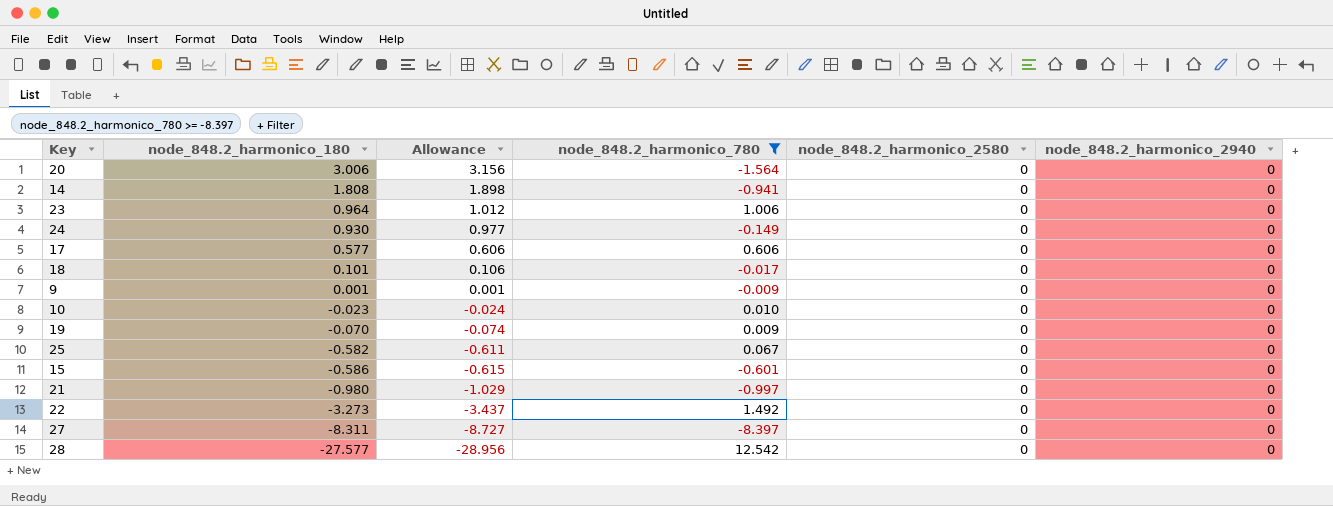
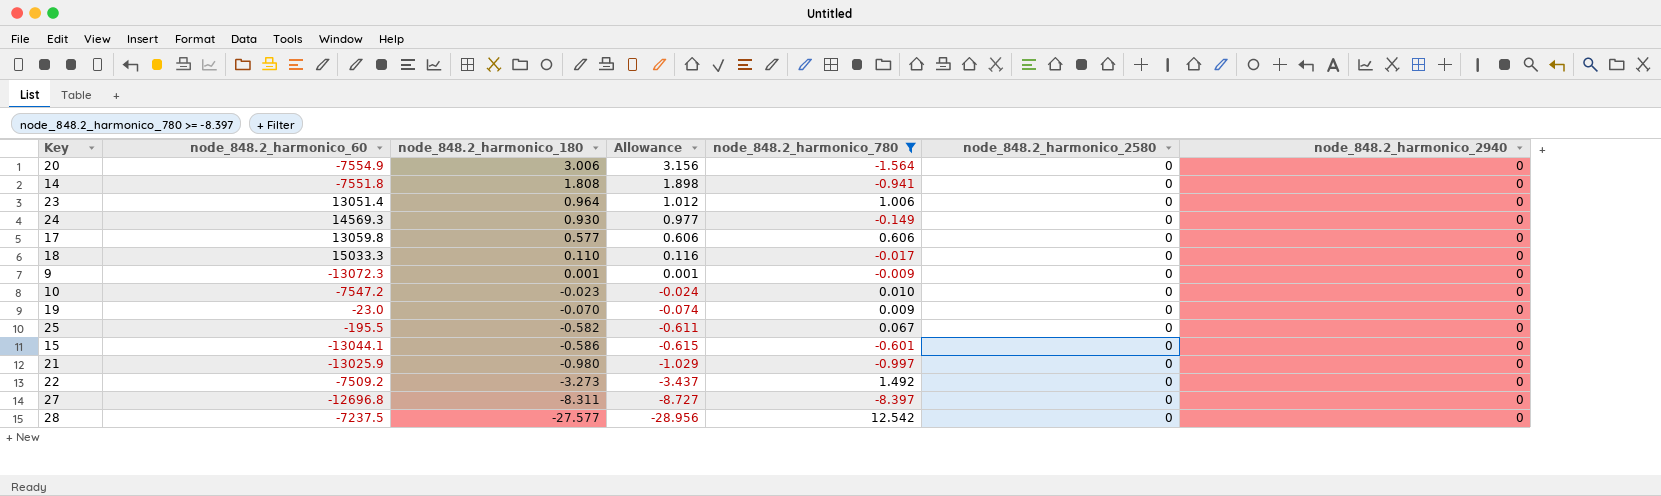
column node_848.2_harmonico_60 | position: none -> 2
18 | node_848.2_harmonico_180: 0.101 -> 0.110
18 | Allowance: 0.106 -> 0.116

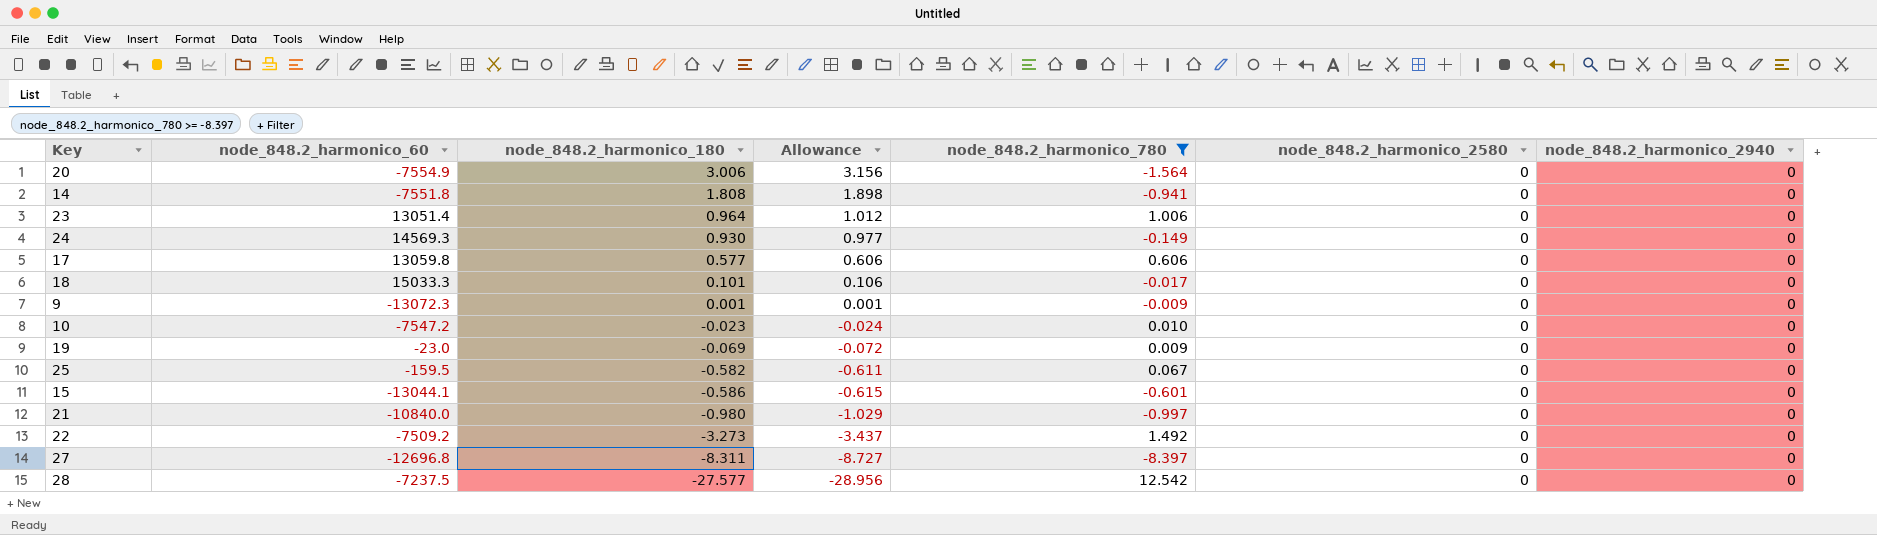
18 | node_848.2_harmonico_180: 0.110 -> 0.101
18 | Allowance: 0.116 -> 0.106
19 | node_848.2_harmonico_180: -0.070 -> -0.069
19 | Allowance: -0.074 -> -0.072
25 | node_848.2_harmonico_60: -195.5 -> -159.5
21 | node_848.2_harmonico_60: -13025.9 -> -10840.0

